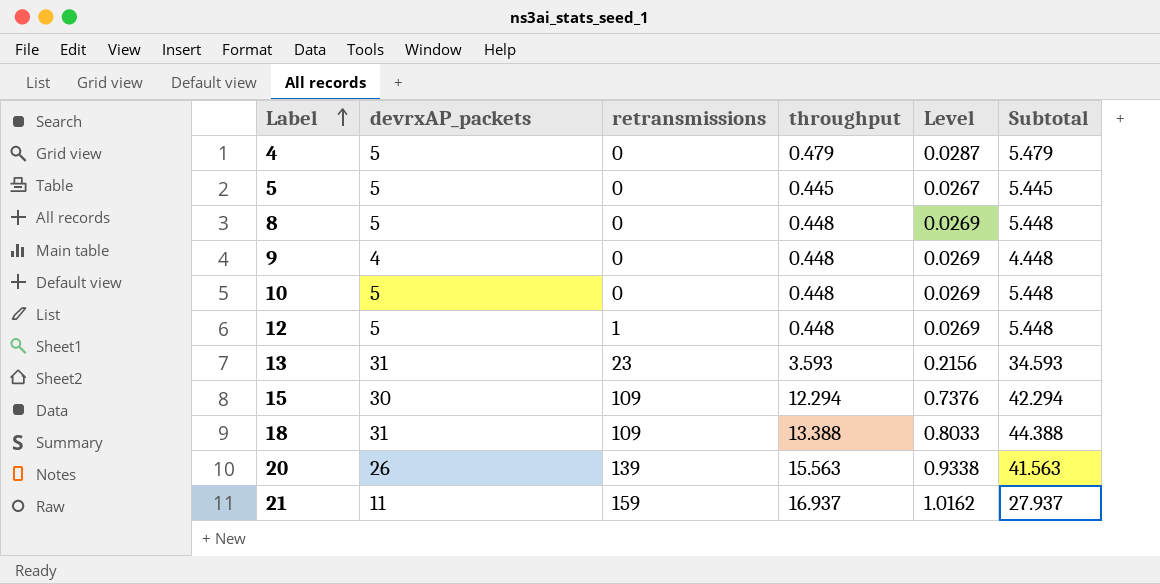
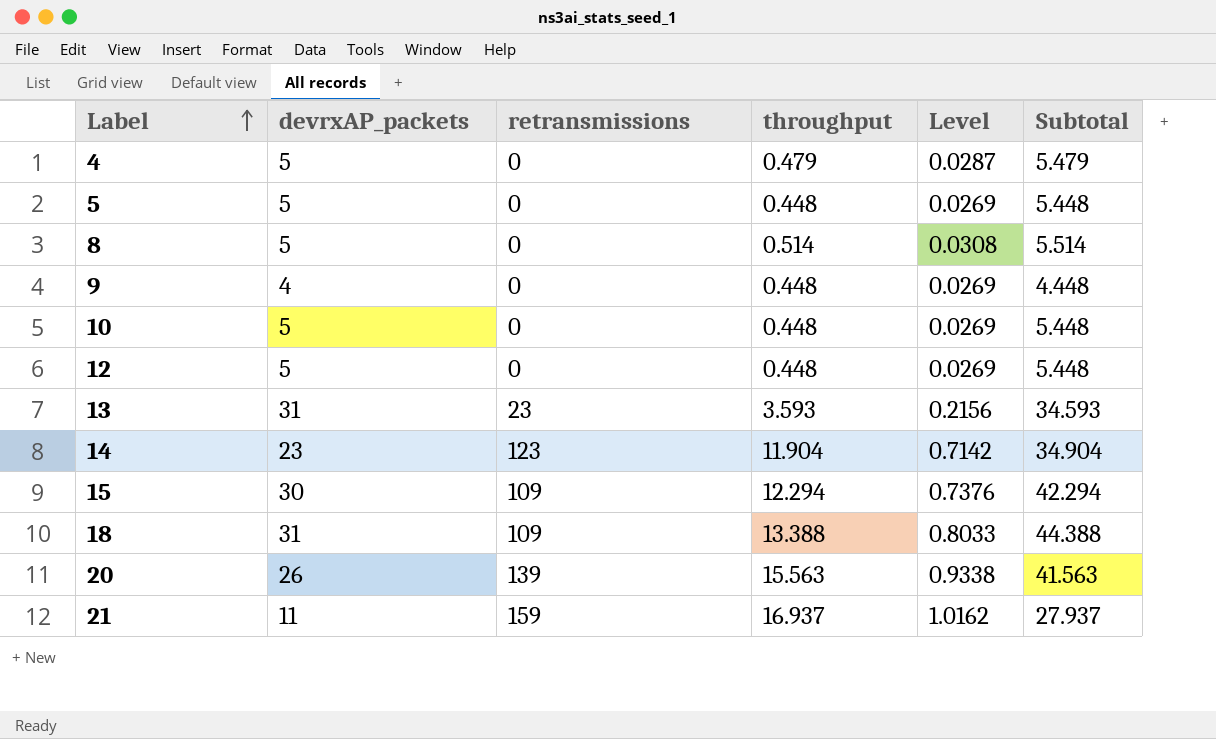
5 | throughput: 0.445 -> 0.448
5 | Level: 0.0267 -> 0.0269
5 | Subtotal: 5.445 -> 5.448
8 | throughput: 0.448 -> 0.514
8 | Level: 0.0269 -> 0.0308
8 | Subtotal: 5.448 -> 5.514
12 | retransmissions: 1 -> 0
row 14: none -> 23 | 123 | 11.904 | 0.7142 | 34.904

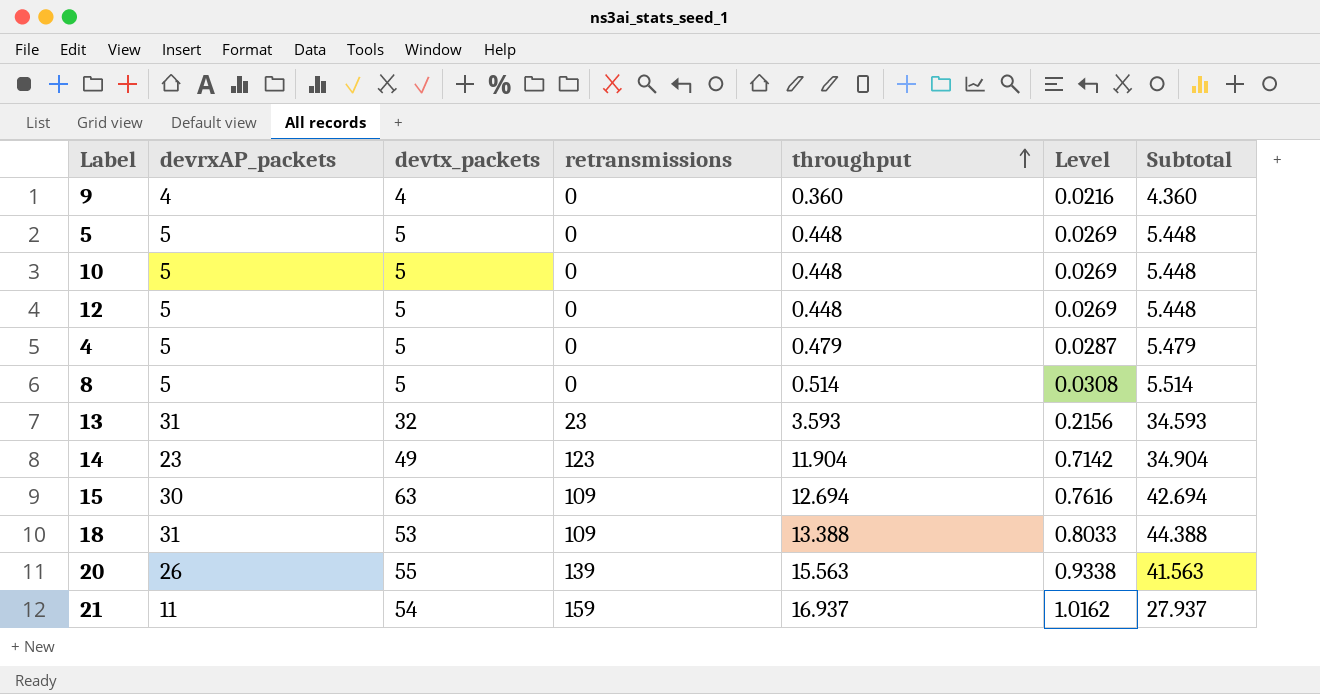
row order: Label ascending -> throughput ascending
column devtx_packets | position: none -> 3
9 | throughput: 0.448 -> 0.360
9 | Level: 0.0269 -> 0.0216
9 | Subtotal: 4.448 -> 4.360
15 | throughput: 12.294 -> 12.694
15 | Level: 0.7376 -> 0.7616
15 | Subtotal: 42.294 -> 42.694

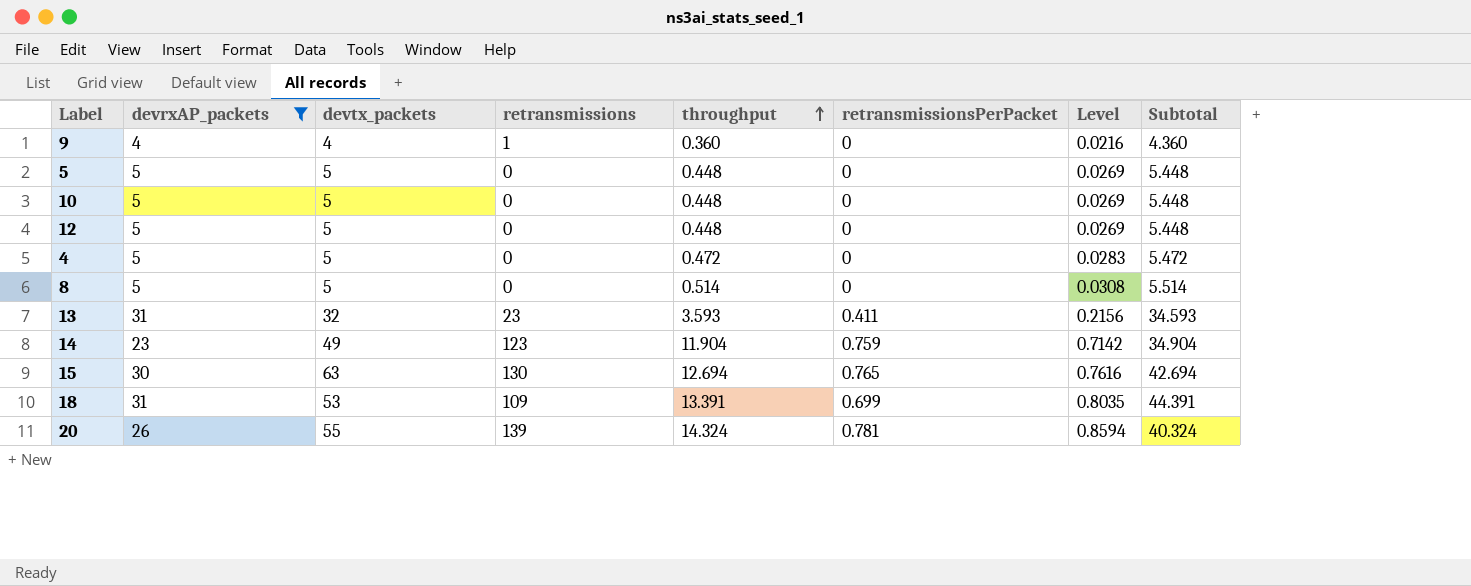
filter: none -> devrxAP_packets != 11
column retransmissionsPerPacket | position: none -> 6
9 | retransmissions: 0 -> 1
4 | throughput: 0.479 -> 0.472
4 | Level: 0.0287 -> 0.0283
4 | Subtotal: 5.479 -> 5.472
15 | retransmissions: 109 -> 130
18 | throughput: 13.388 -> 13.391
18 | Level: 0.8033 -> 0.8035
18 | Subtotal: 44.388 -> 44.391
20 | throughput: 15.563 -> 14.324
20 | Level: 0.9338 -> 0.8594
20 | Subtotal: 41.563 -> 40.324

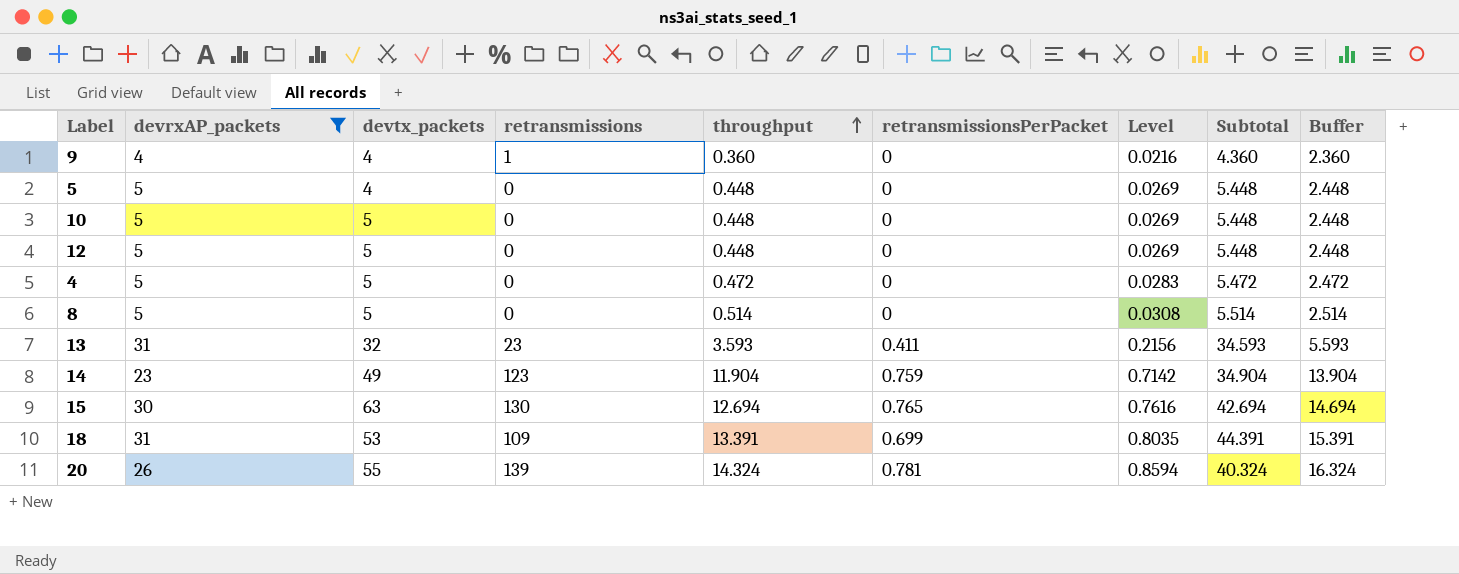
column Buffer | formula: none -> [throughput] + 2
5 | devtx_packets: 5 -> 4

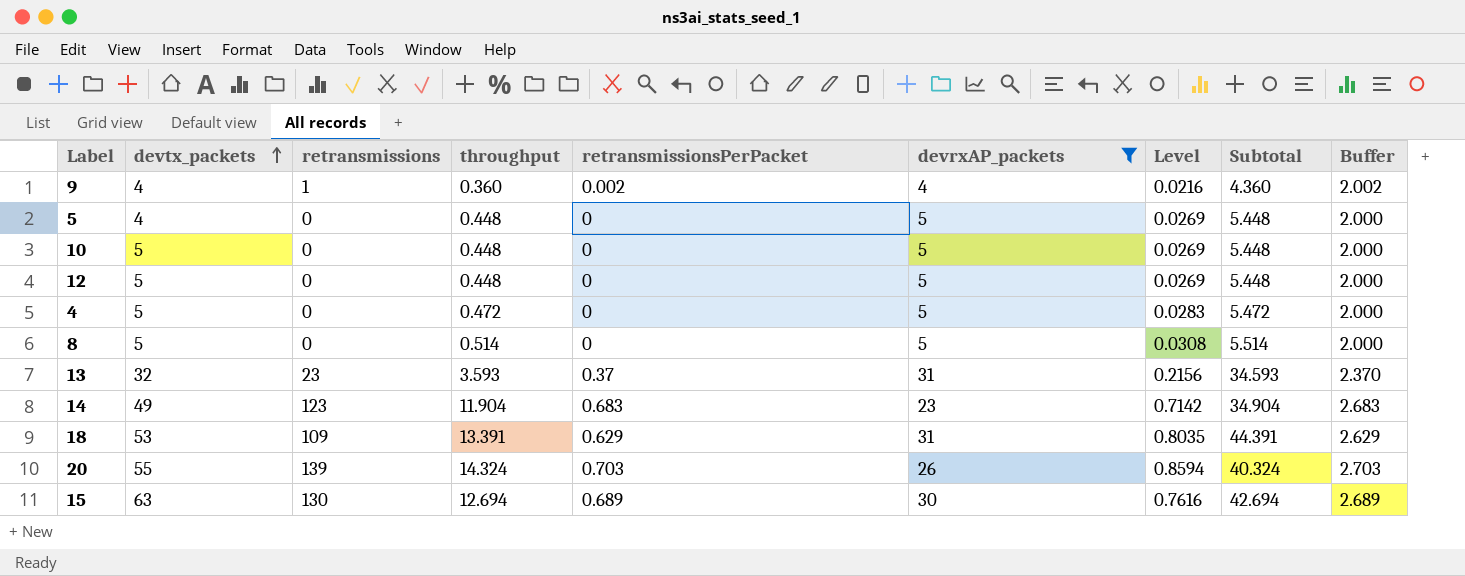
row order: throughput ascending -> devtx_packets ascending
column devrxAP_packets | position: 2 -> 6
column Buffer | formula: [throughput] + 2 -> [retransmissionsPerPacket] + 2
9 | retransmissionsPerPacket: 0 -> 0.002
13 | retransmissionsPerPacket: 0.411 -> 0.37
14 | retransmissionsPerPacket: 0.759 -> 0.683
18 | retransmissionsPerPacket: 0.699 -> 0.629
20 | retransmissionsPerPacket: 0.781 -> 0.703
15 | retransmissionsPerPacket: 0.765 -> 0.689

